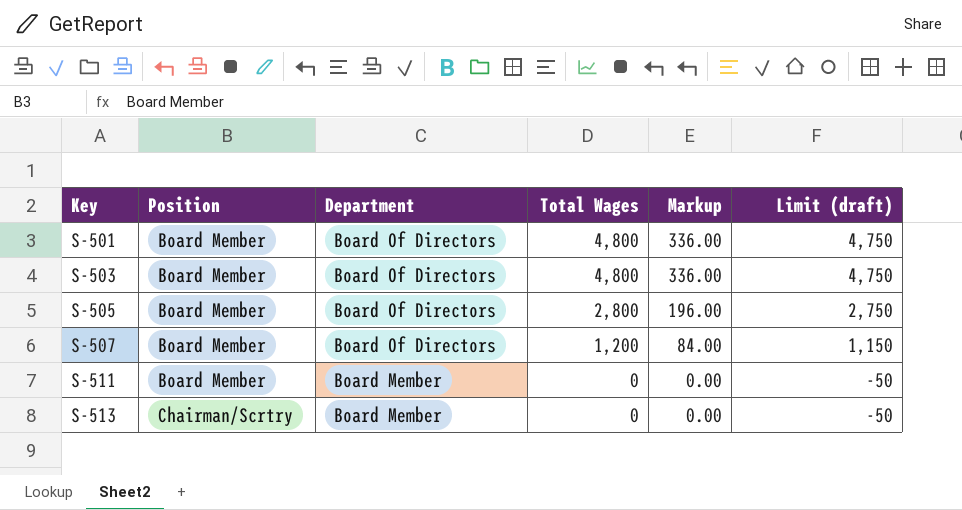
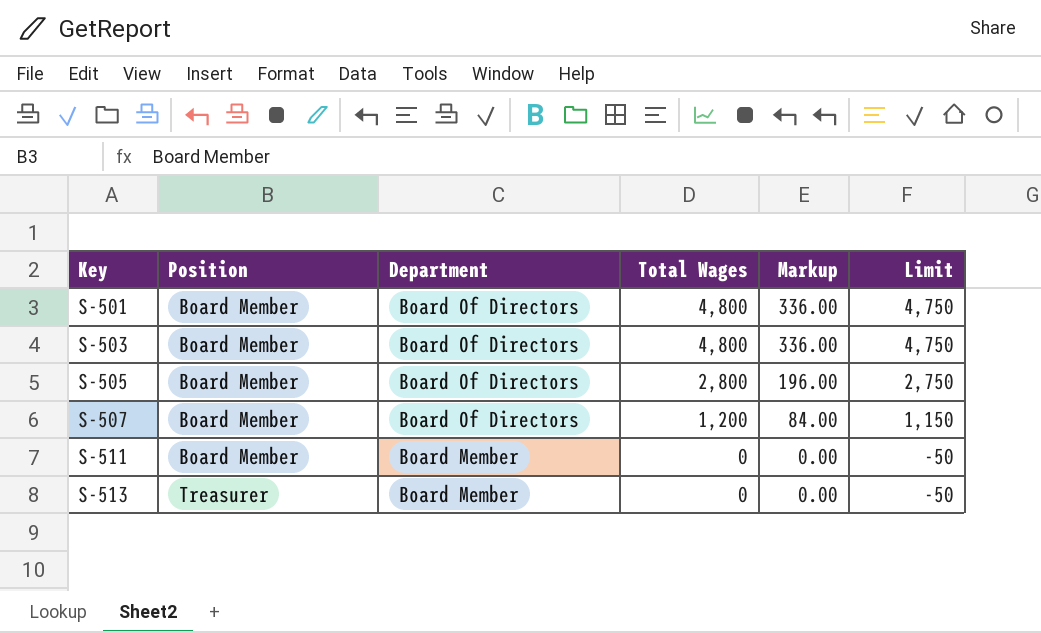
column name: Limit (draft) -> Limit
S-513 | Position: Chairman/Scrtry -> Treasurer

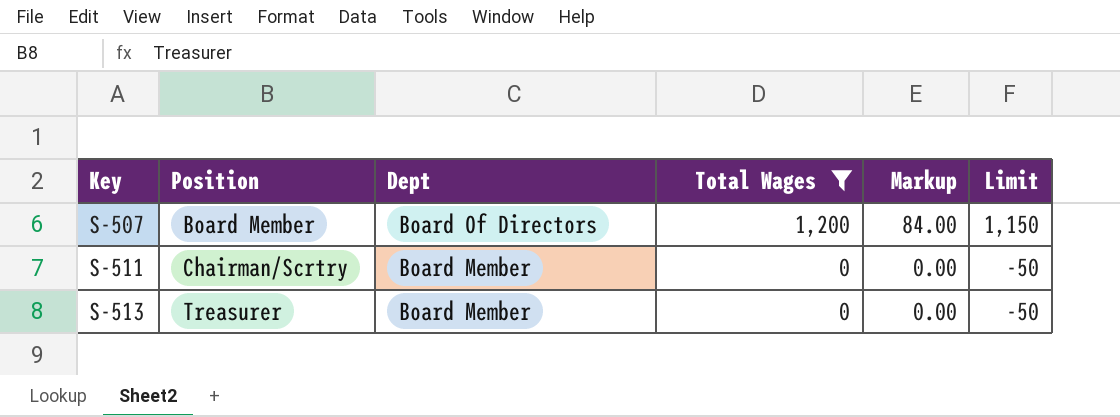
filter: none -> Total Wages <= 1,200
column name: Department -> Dept
S-511 | Position: Board Member -> Chairman/Scrtry

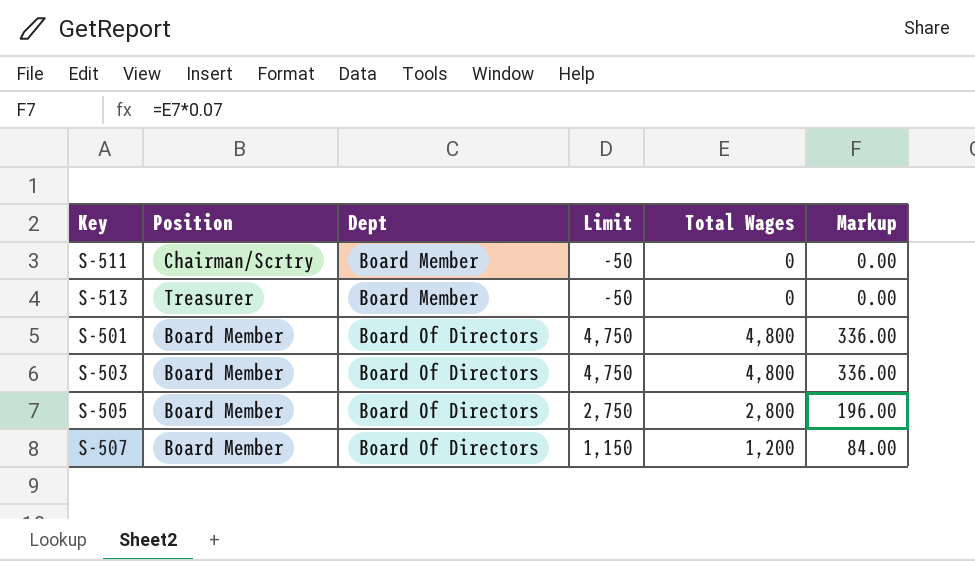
filter: Total Wages <= 1,200 -> none
row order: Key ascending -> Dept ascending
column Limit | position: 6 -> 4

